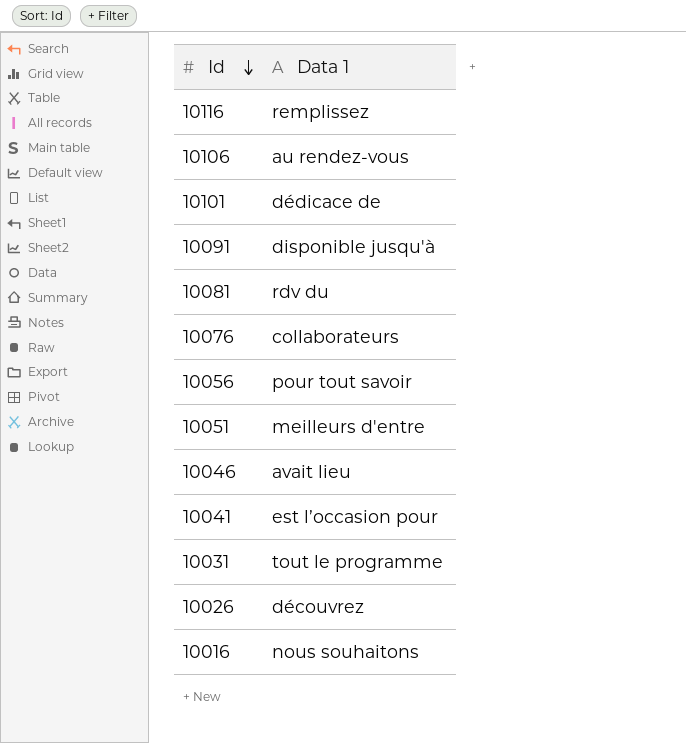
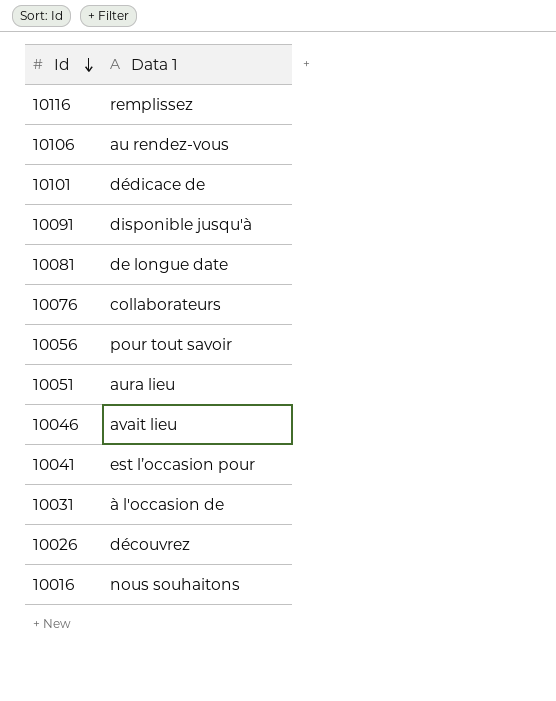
10081 | Data 1: rdv du -> de longue date
10051 | Data 1: meilleurs d'entre -> aura lieu
10031 | Data 1: tout le programme -> à l'occasion de

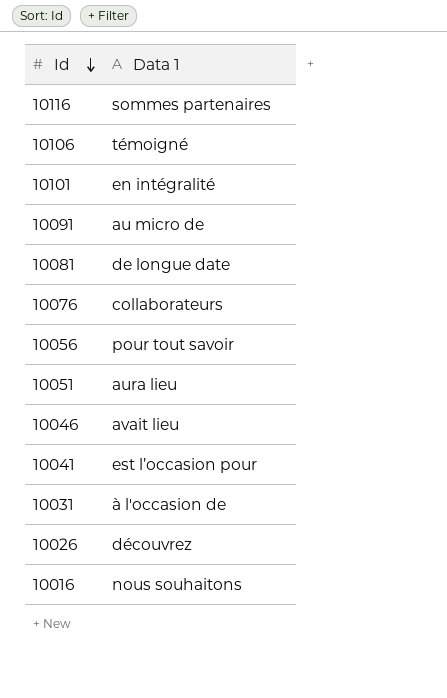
10116 | Data 1: remplissez -> sommes partenaires
10106 | Data 1: au rendez-vous -> témoigné
10101 | Data 1: dédicace de -> en intégralité
10091 | Data 1: disponible jusqu'à -> au micro de

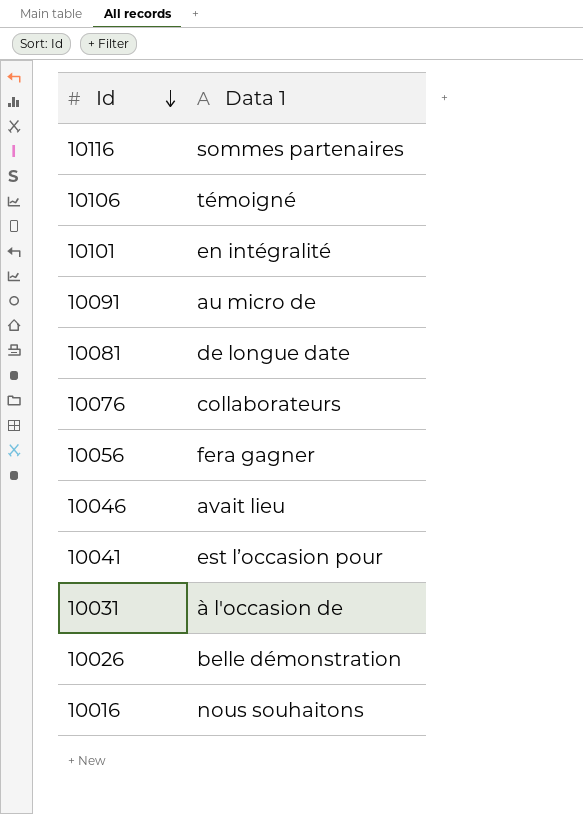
row 10051: aura lieu -> none
10056 | Data 1: pour tout savoir -> fera gagner
10026 | Data 1: découvrez -> belle démonstration

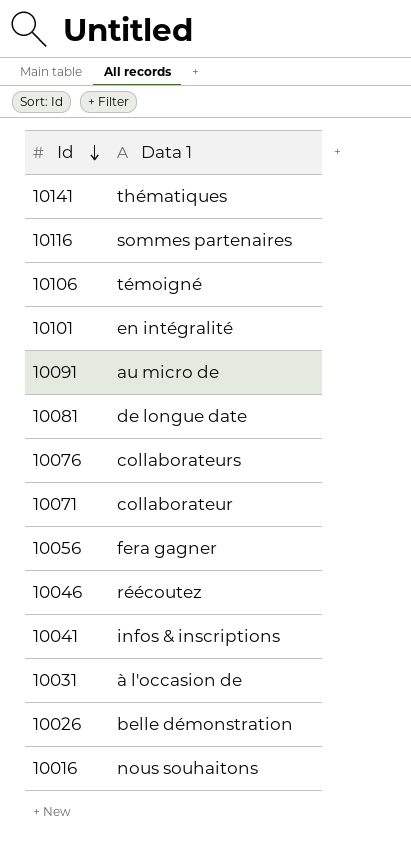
row 10141: none -> thématiques
row 10071: none -> collaborateur
10046 | Data 1: avait lieu -> réécoutez
10041 | Data 1: est l’occasion pour -> infos & inscriptions

